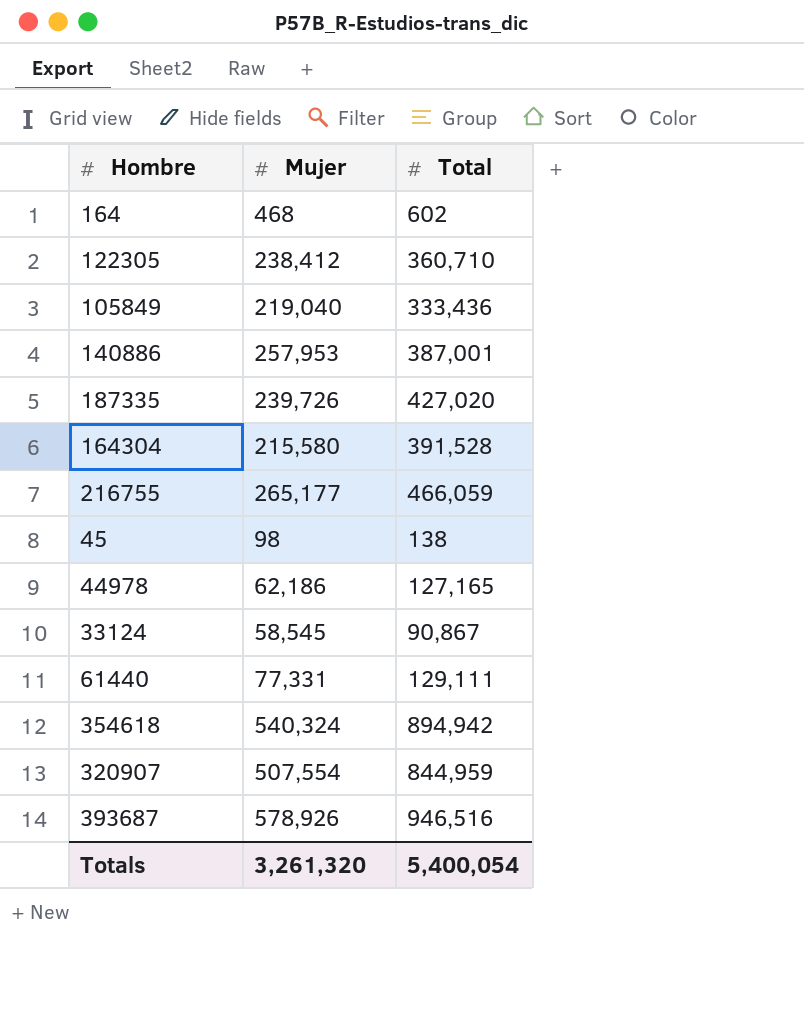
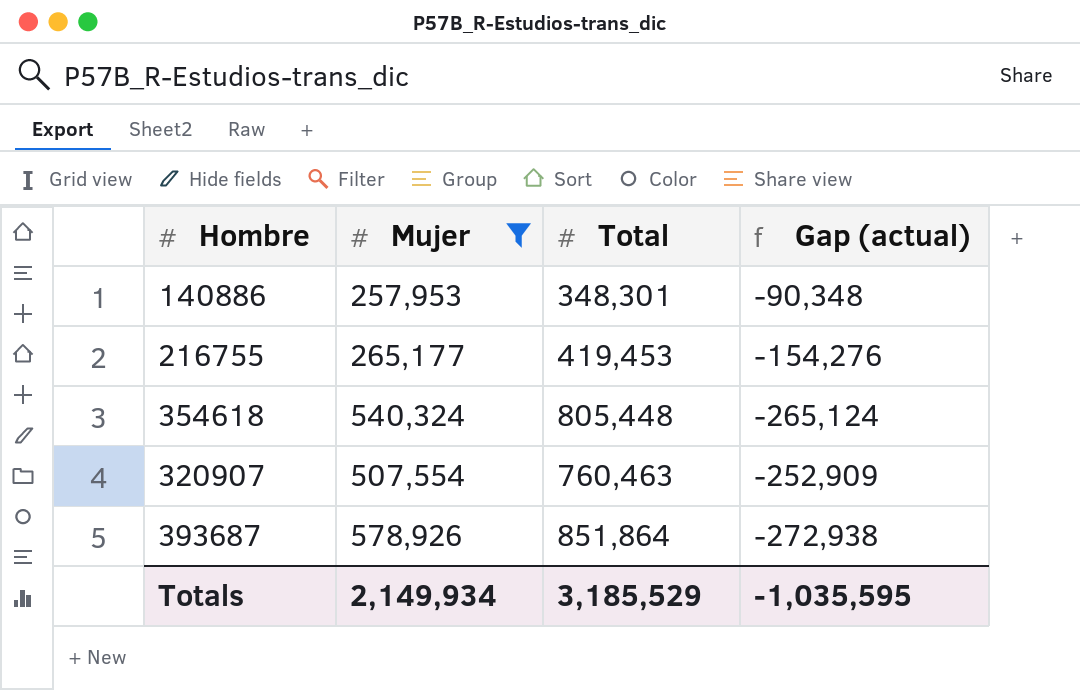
filter: none -> Mujer >= 257,953
column Gap (actual) | formula: none -> [Mujer] - [Total]
140886 | Total: 387,001 -> 348,301
216755 | Total: 466,059 -> 419,453
354618 | Total: 894,942 -> 805,448
320907 | Total: 844,959 -> 760,463
393687 | Total: 946,516 -> 851,864
Totals | Mujer: 3,261,320 -> 2,149,934
Totals | Total: 5,400,054 -> 3,185,529

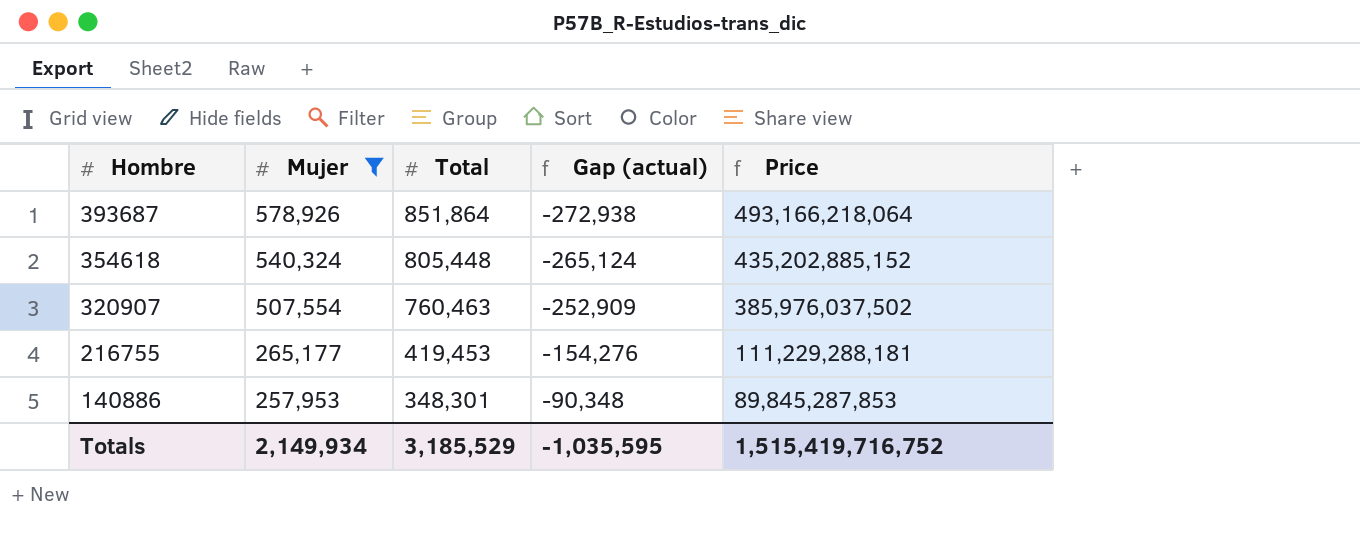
row order: none -> Hombre descending
column Price | formula: none -> [Mujer] * [Total]

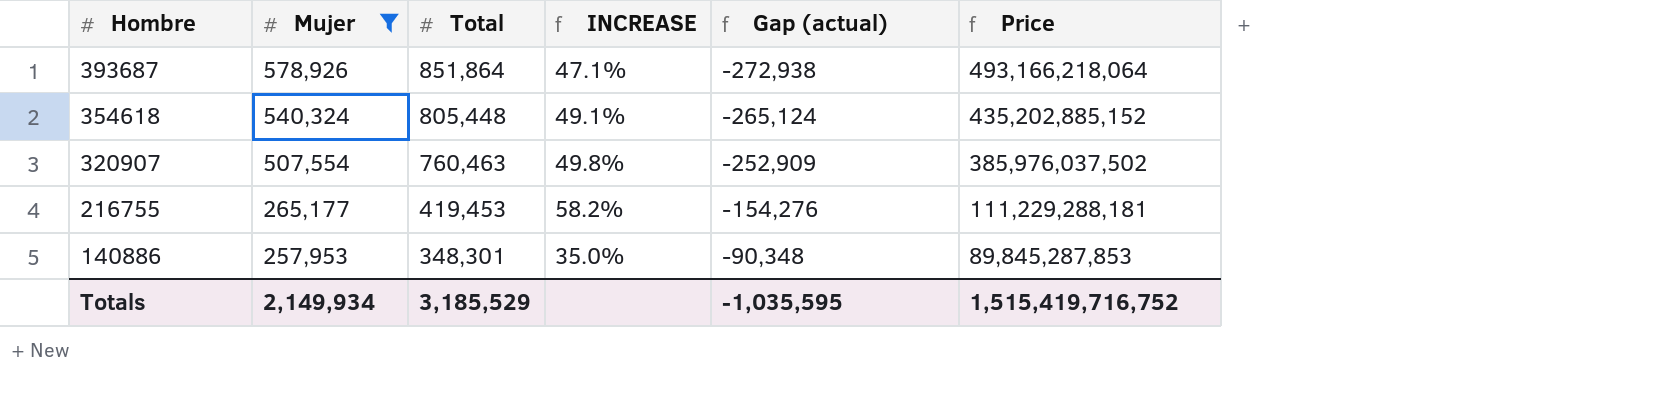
column INCREASE | formula: none -> ([Total] - [Mujer]) / [Mujer]

